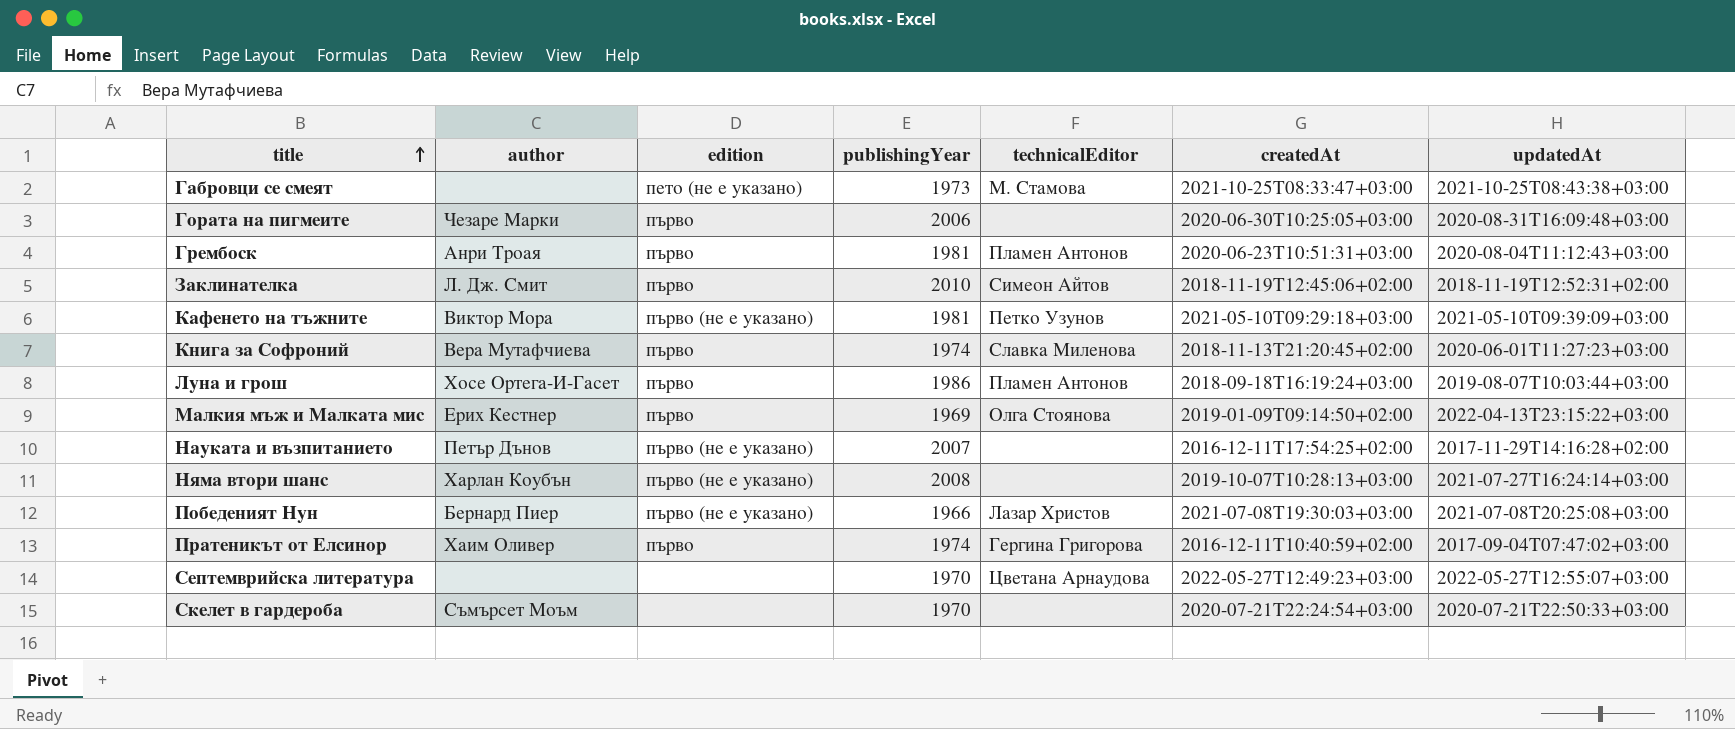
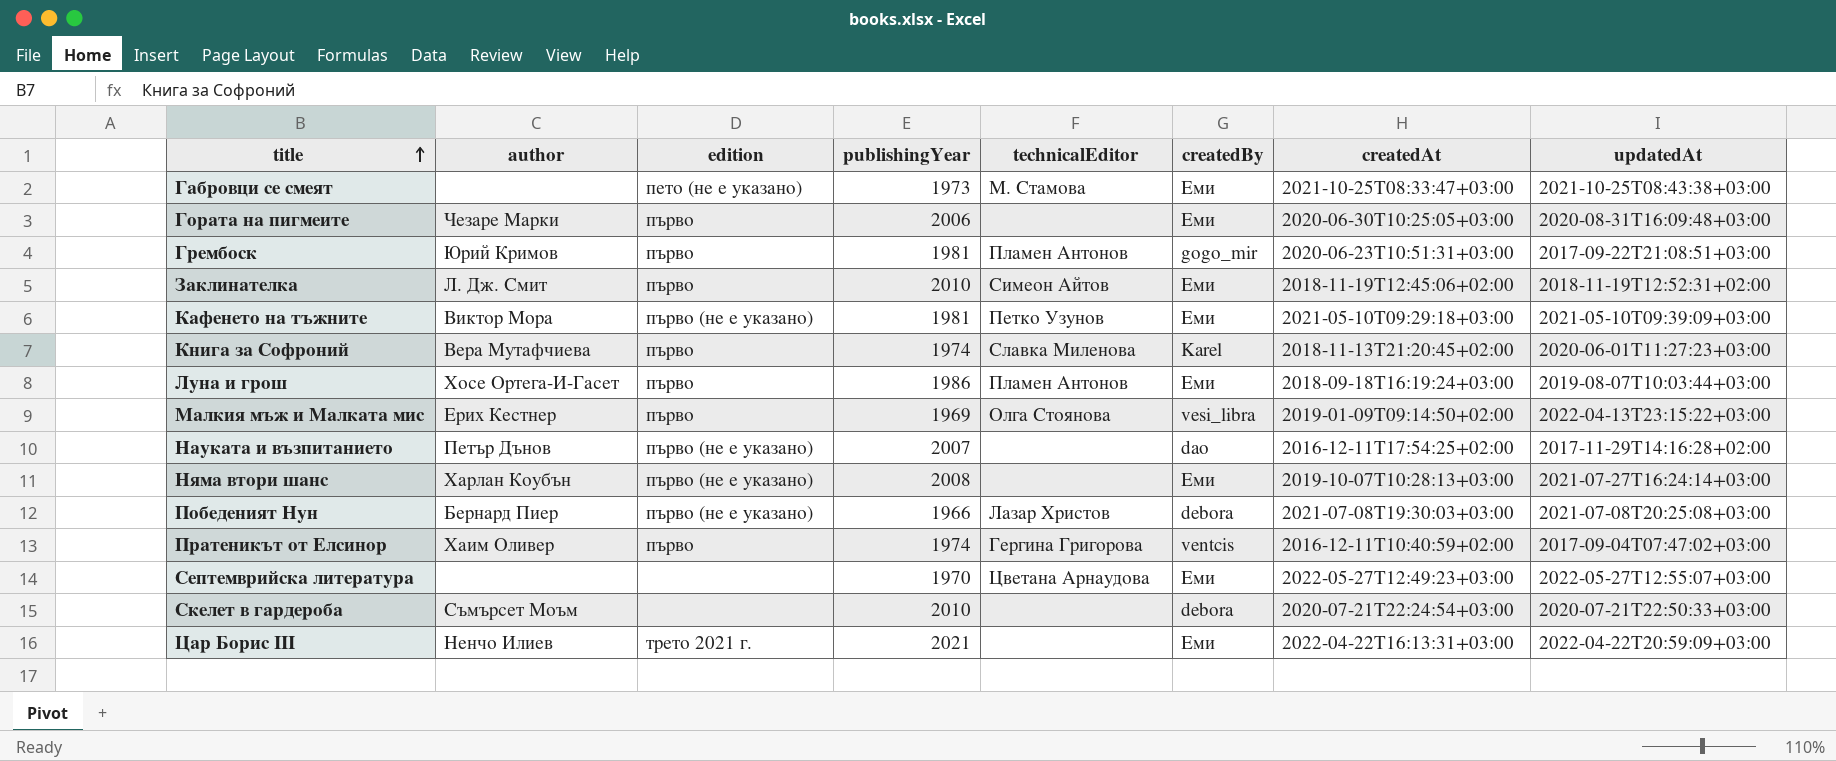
column createdBy | position: none -> 6
Грембоск | author: Анри Троая -> Юрий Кримов
Грембоск | updatedAt: 2020-08-04T11:12:43+03:00 -> 2017-09-22T21:08:51+03:00
Скелет в гардероба | publishingYear: 1970 -> 2010
row Цар Борис III: none -> Ненчо Илиев | трето 2021 г. | 2021 | none | Еми | 2022-04-22T16:13:31+03:00 | 2022-04-22T20:59:09+03:00

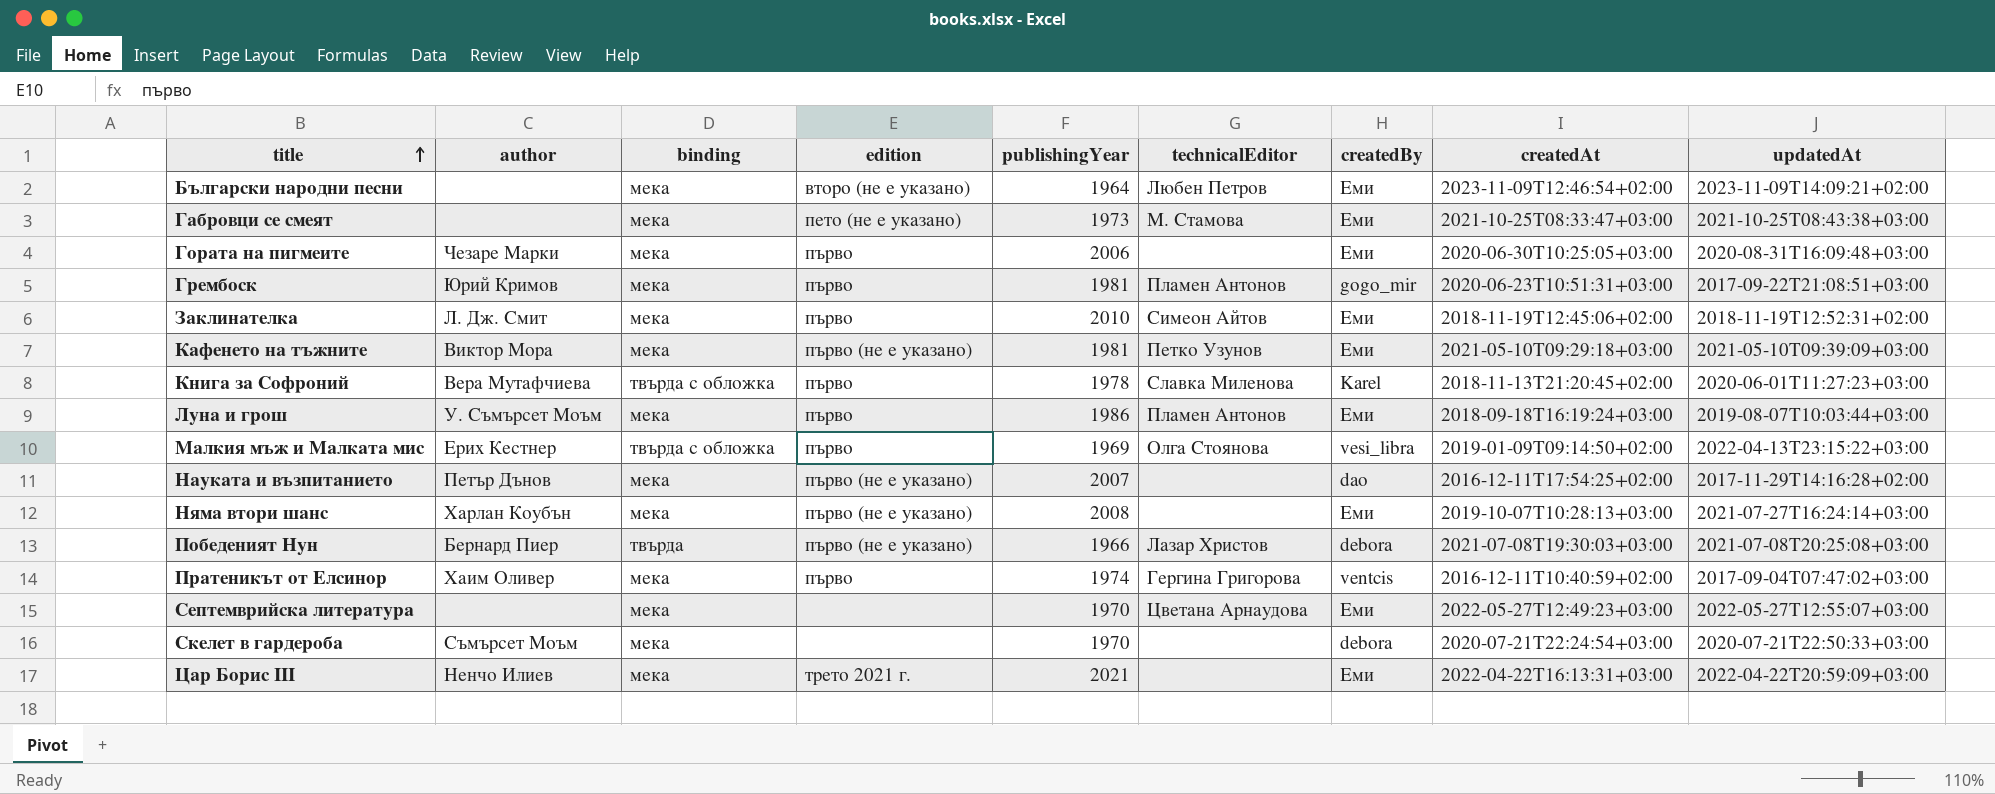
column binding | position: none -> 3
row Български народни песни: none -> none | мека | второ (не е указано) | 1964 | Любен Петров | Еми | 2023-11-09T12:46:54+02:00 | 2023-11-09T14:09:21+02:00
Книга за Софроний | publishingYear: 1974 -> 1978
Луна и грош | author: Хосе Ортега-И-Гасет -> У. Съмърсет Моъм
Скелет в гардероба | publishingYear: 2010 -> 1970

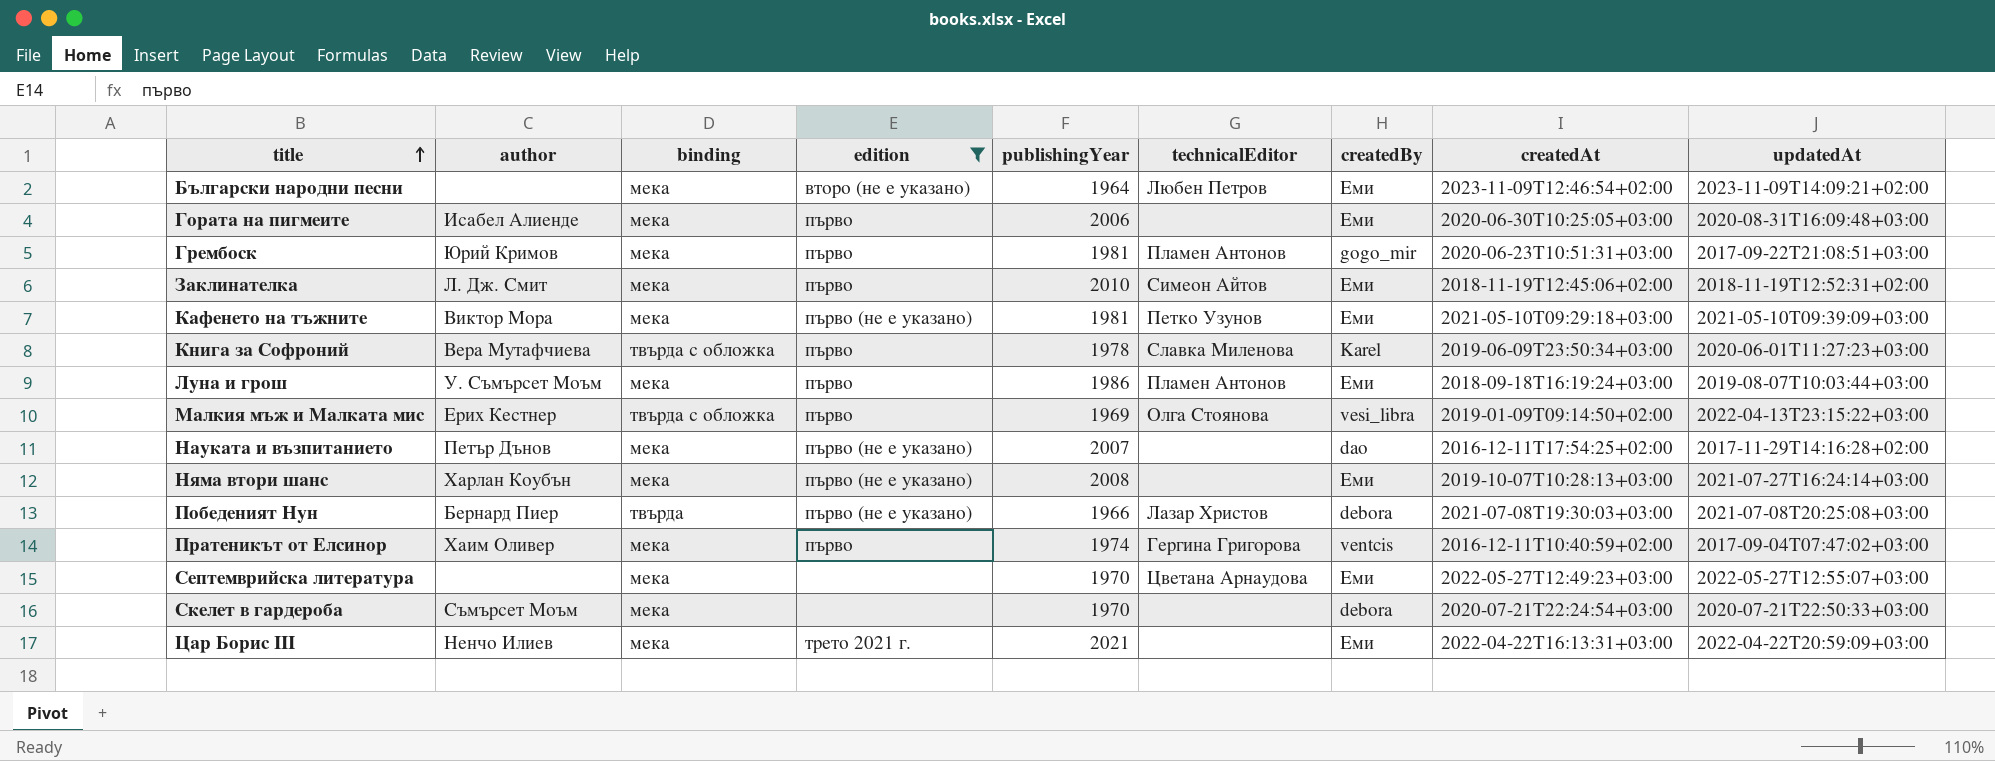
filter: none -> edition != пето (не е указанo)
Гората на пигмеите | author: Чезаре Марки -> Исабел Алиенде
Книга за Софроний | createdAt: 2018-11-13T21:20:45+02:00 -> 2019-06-09T23:50:34+03:00

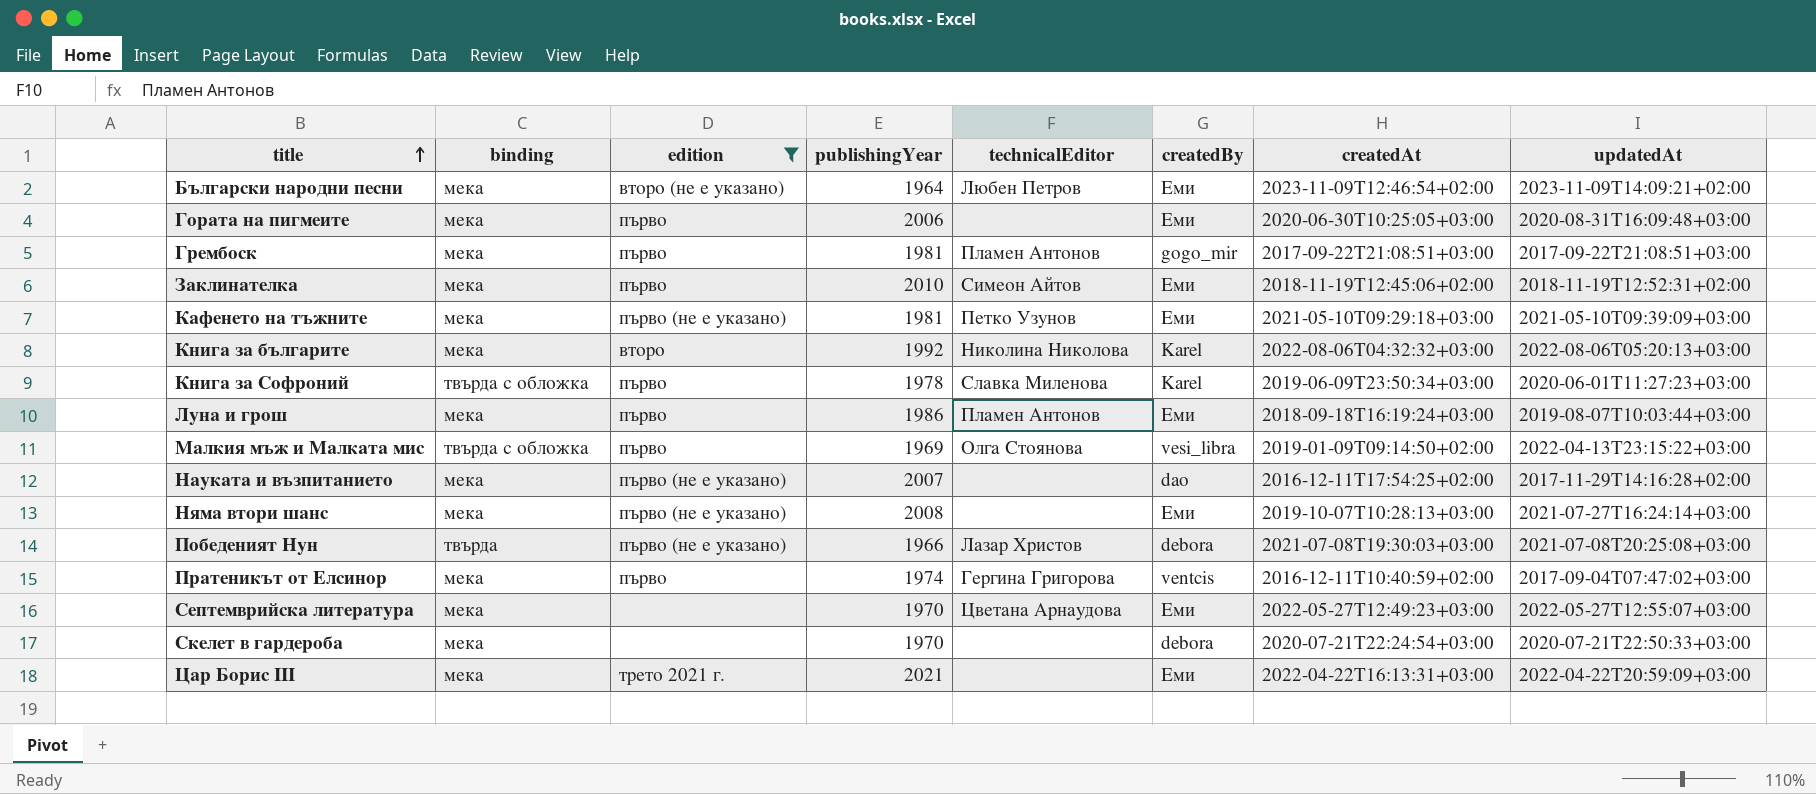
column author | position: 2 -> none
Грембоск | createdAt: 2020-06-23T10:51:31+03:00 -> 2017-09-22T21:08:51+03:00
row Книга за българите: none -> мека | второ | 1992 | Николина Николова | Karel | 2022-08-06T04:32:32+03:00 | 2022-08-06T05:20:13+03:00

